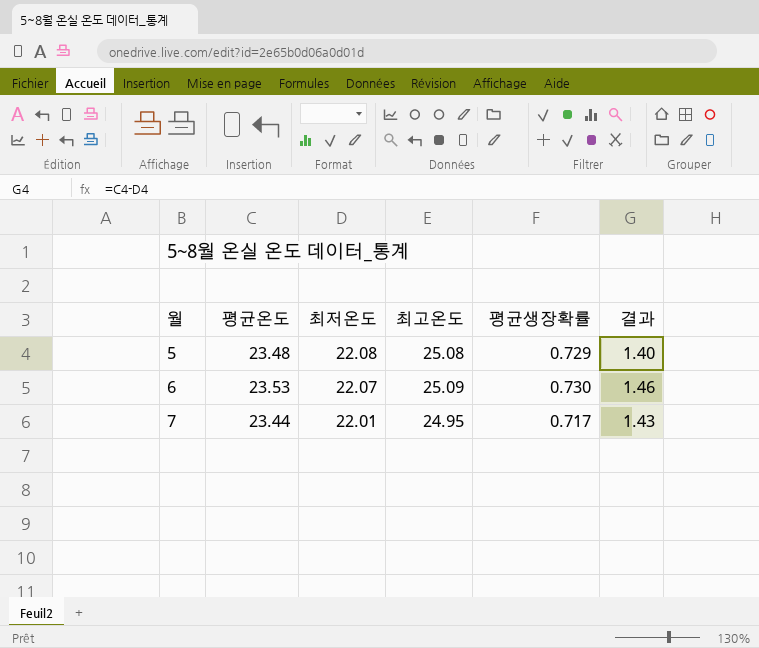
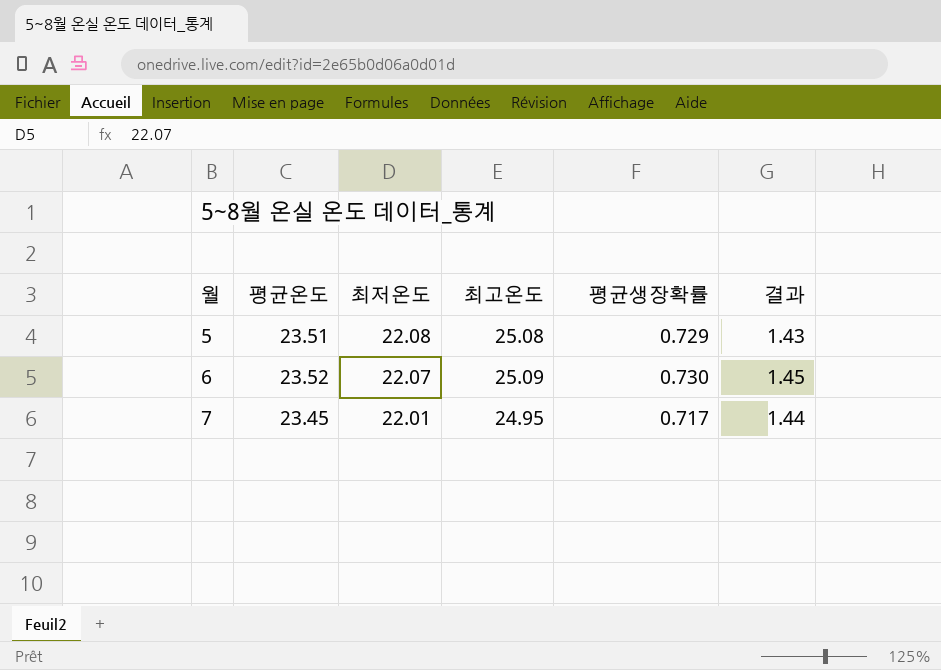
5 | 평균온도: 23.48 -> 23.51
5 | 결과: 1.40 -> 1.43
6 | 평균온도: 23.53 -> 23.52
6 | 결과: 1.46 -> 1.45
7 | 평균온도: 23.44 -> 23.45
7 | 결과: 1.43 -> 1.44

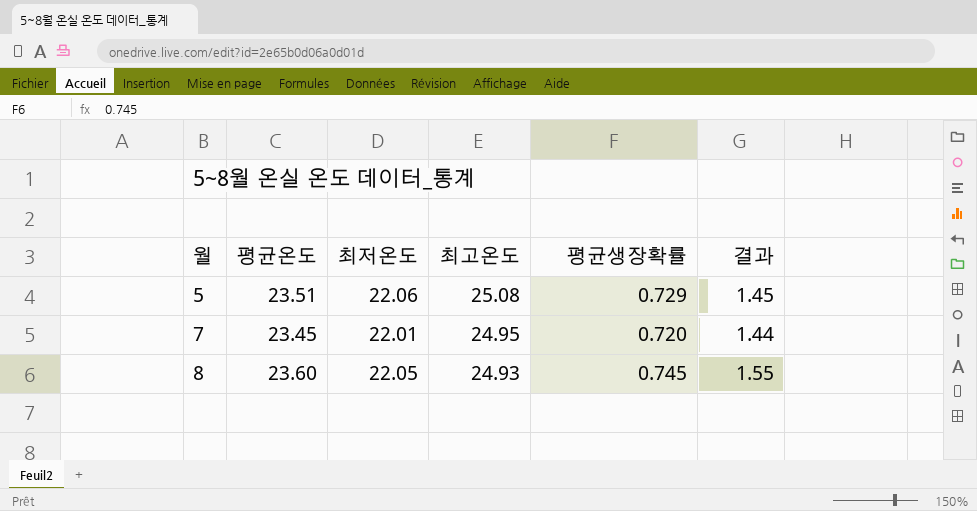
row 6: 23.52 | 22.07 | 25.09 | 0.730 | 1.45 -> none
5 | 최저온도: 22.08 -> 22.06
5 | 결과: 1.43 -> 1.45
7 | 평균생장확률: 0.717 -> 0.720
row 8: none -> 23.60 | 22.05 | 24.93 | 0.745 | 1.55

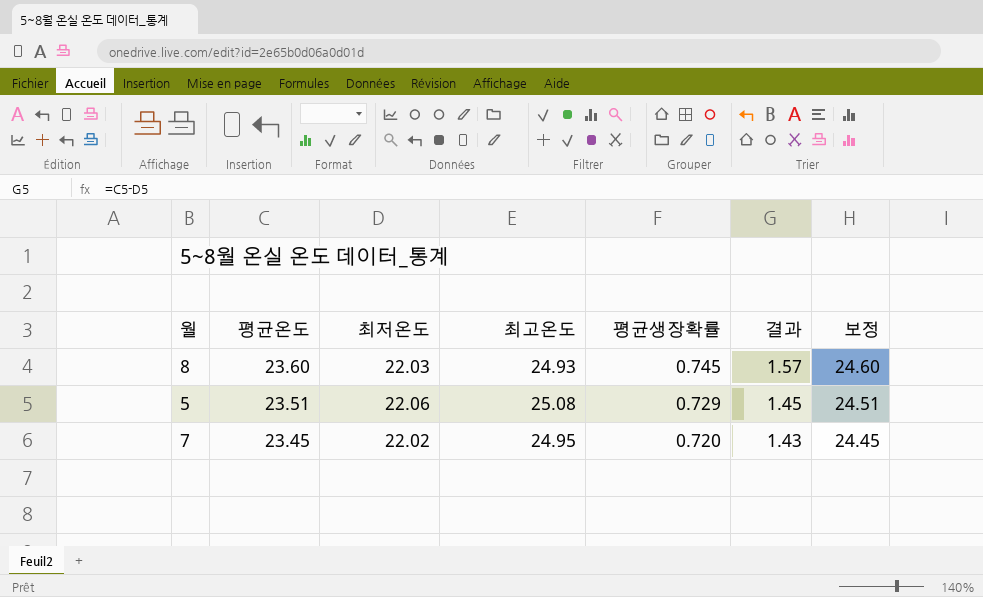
row order: 월 ascending -> 평균온도 descending
column 보정 | formula: none -> [평균온도] + 1
8 | 최저온도: 22.05 -> 22.03
8 | 결과: 1.55 -> 1.57
7 | 최저온도: 22.01 -> 22.02
7 | 결과: 1.44 -> 1.43

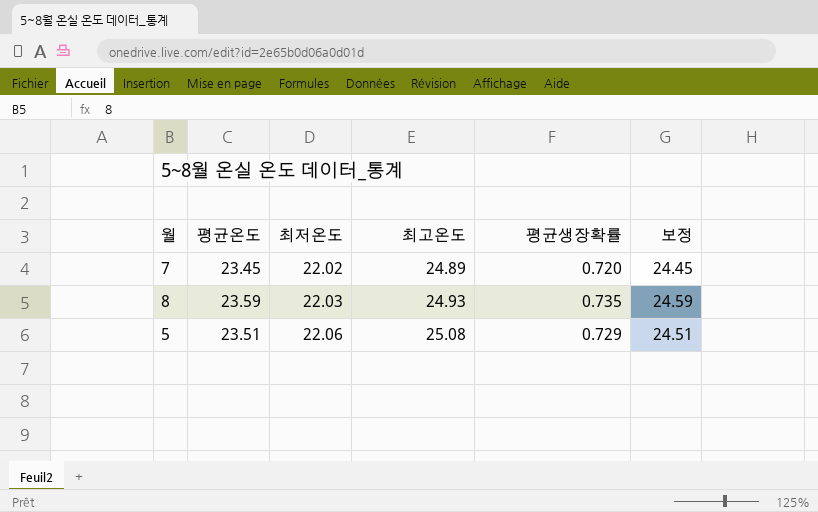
row order: 평균온도 descending -> 최저온도 ascending
column 결과 | formula: [평균온도] - [최저온도] -> none
7 | 최고온도: 24.95 -> 24.89
8 | 평균온도: 23.60 -> 23.59
8 | 평균생장확률: 0.745 -> 0.735
8 | 보정: 24.60 -> 24.59

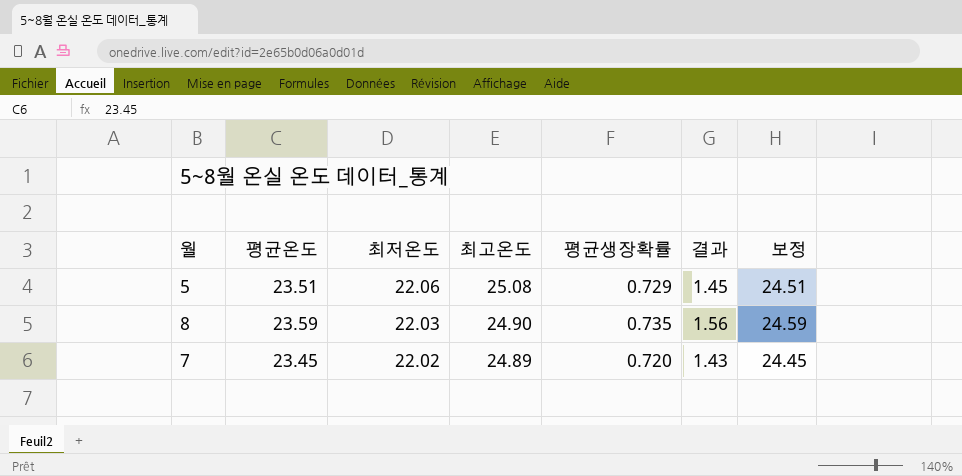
row order: 최저온도 ascending -> 최저온도 descending
column 결과 | formula: none -> [평균온도] - [최저온도]
8 | 최고온도: 24.93 -> 24.90

